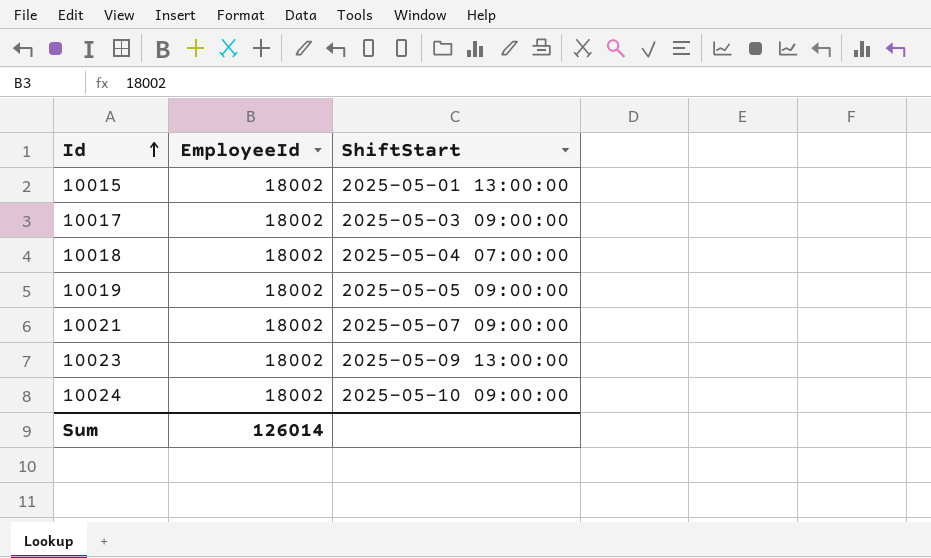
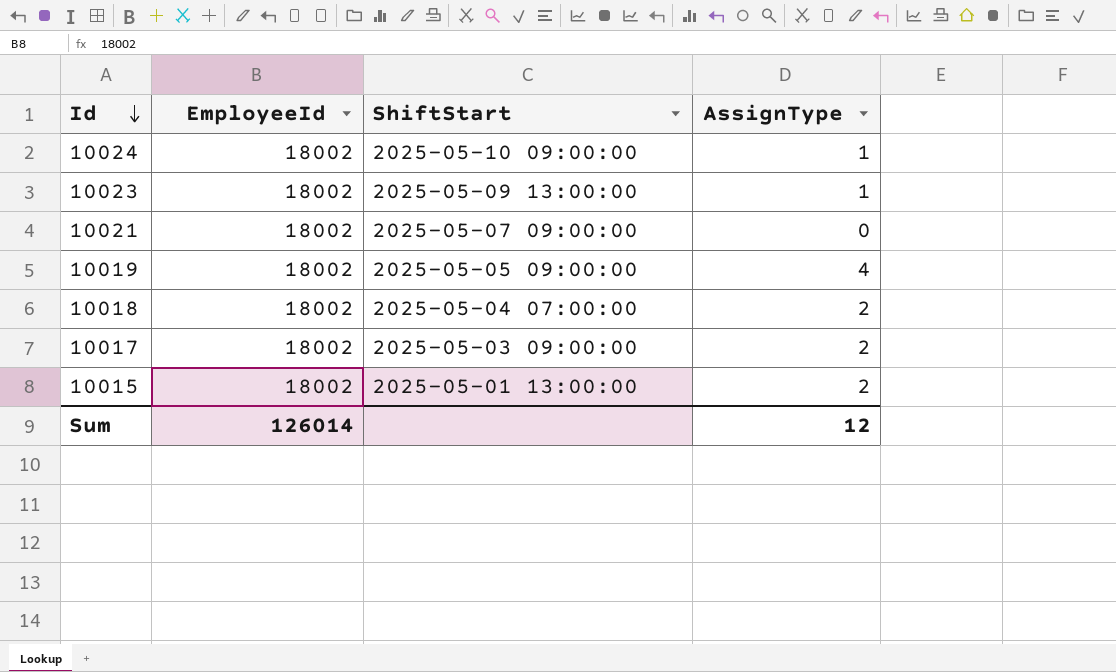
row order: Id ascending -> Id descending
column AssignType | position: none -> 4

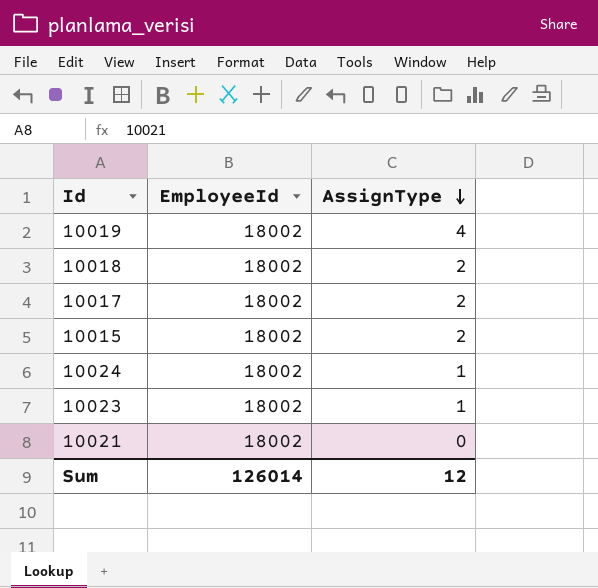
row order: Id descending -> AssignType descending
column ShiftStart | position: 3 -> none

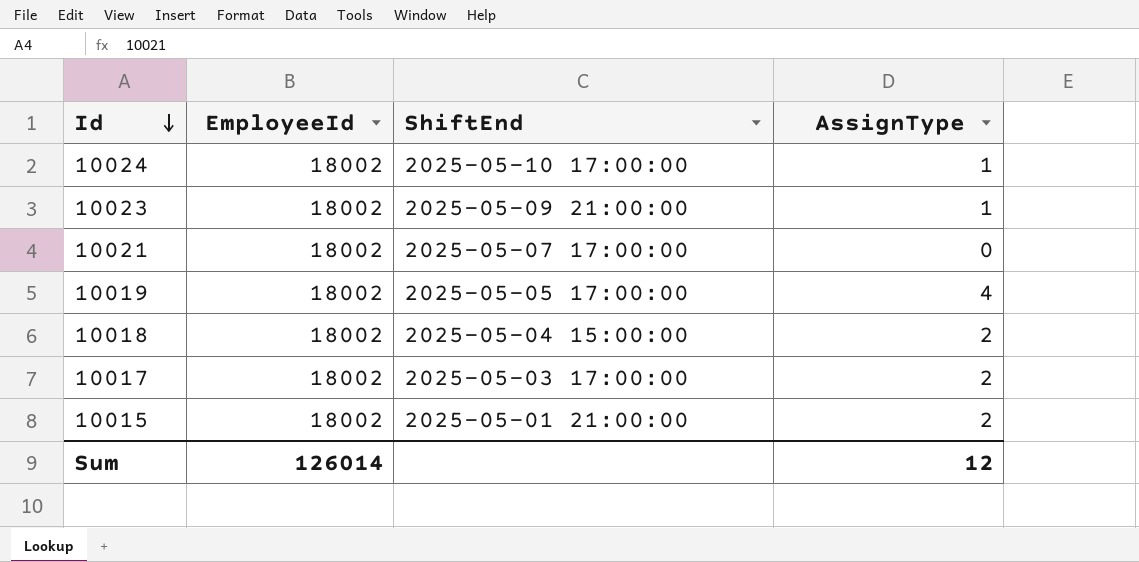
row order: AssignType descending -> Id descending
column ShiftEnd | position: none -> 3

